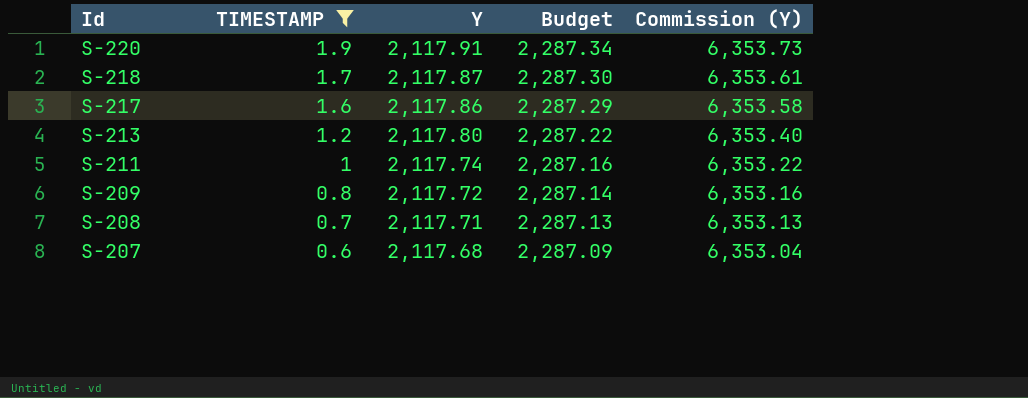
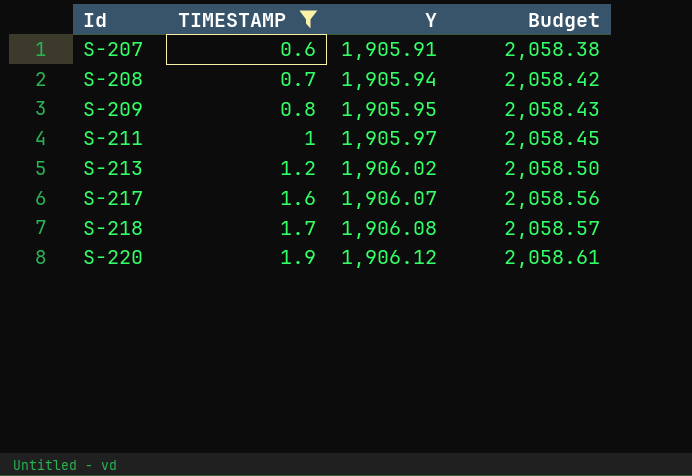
row order: Id descending -> Id ascending
column Commission (Y) | formula: [Y] * 3 -> none
S-207 | Y: 2,117.68 -> 1,905.91
S-207 | Budget: 2,287.09 -> 2,058.38
S-208 | Y: 2,117.71 -> 1,905.94
S-208 | Budget: 2,287.13 -> 2,058.42
S-209 | Y: 2,117.72 -> 1,905.95
S-209 | Budget: 2,287.14 -> 2,058.43
S-211 | Y: 2,117.74 -> 1,905.97
S-211 | Budget: 2,287.16 -> 2,058.45
S-213 | Y: 2,117.80 -> 1,906.02
S-213 | Budget: 2,287.22 -> 2,058.50
S-217 | Y: 2,117.86 -> 1,906.07
S-217 | Budget: 2,287.29 -> 2,058.56
S-218 | Y: 2,117.87 -> 1,906.08
S-218 | Budget: 2,287.30 -> 2,058.57
S-220 | Y: 2,117.91 -> 1,906.12
S-220 | Budget: 2,287.34 -> 2,058.61

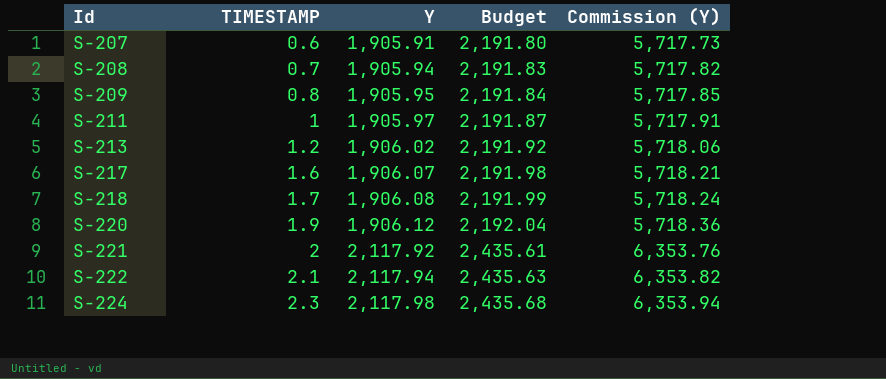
filter: TIMESTAMP <= 1.9 -> none
column Budget | formula: [Y] * 1.08 -> [Y] * 1.15
column Commission (Y) | formula: none -> [Y] * 3

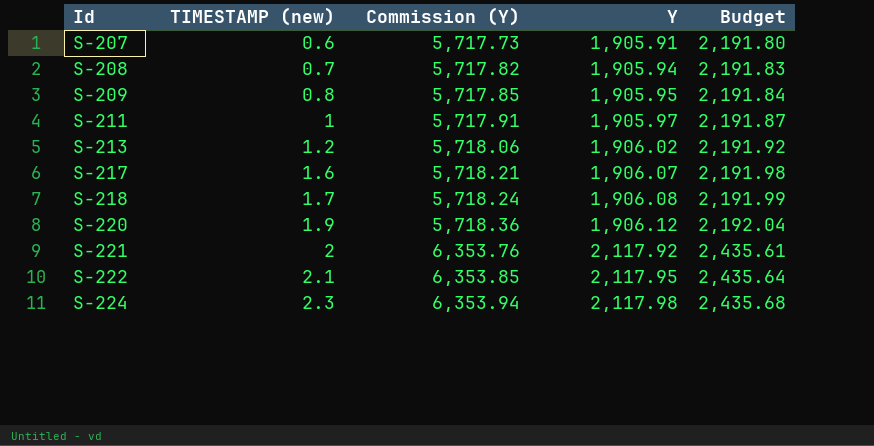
column name: TIMESTAMP -> TIMESTAMP (new)
column Commission (Y) | position: 5 -> 3
S-222 | Commission (Y): 6,353.82 -> 6,353.85
S-222 | Y: 2,117.94 -> 2,117.95
S-222 | Budget: 2,435.63 -> 2,435.64

